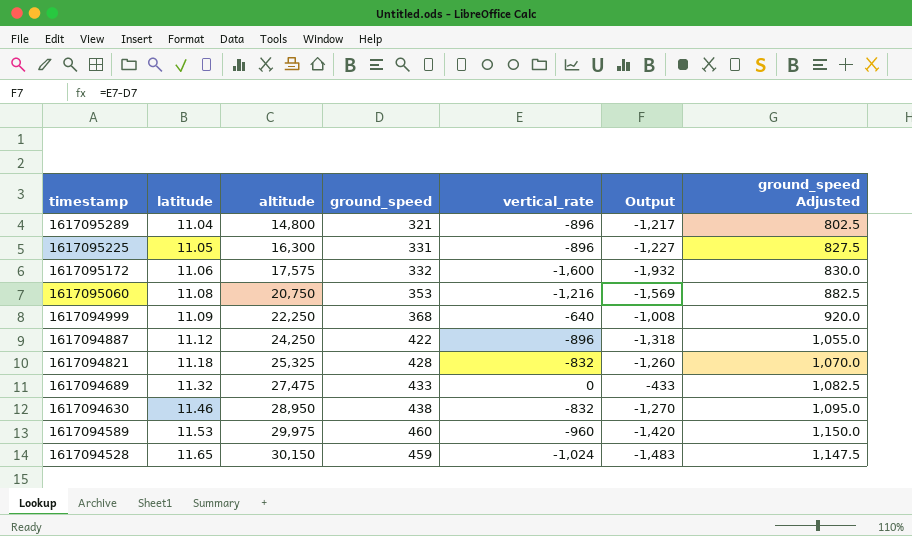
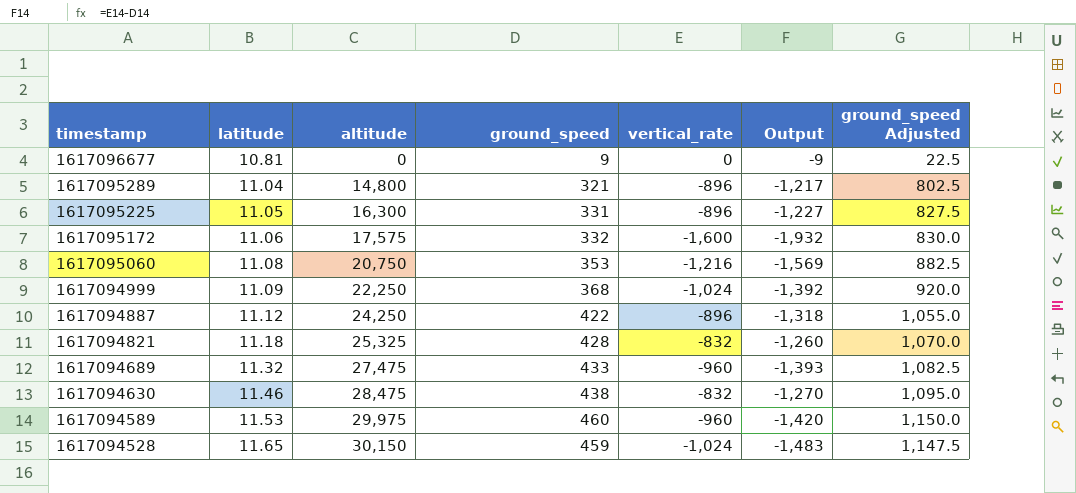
row 1617096677: none -> 10.81 | 0 | 9 | 0 | -9 | 22.5
1617094999 | vertical_rate: -640 -> -1,024
1617094999 | Output: -1,008 -> -1,392
1617094689 | vertical_rate: 0 -> -960
1617094689 | Output: -433 -> -1,393
1617094630 | altitude: 28,950 -> 28,475

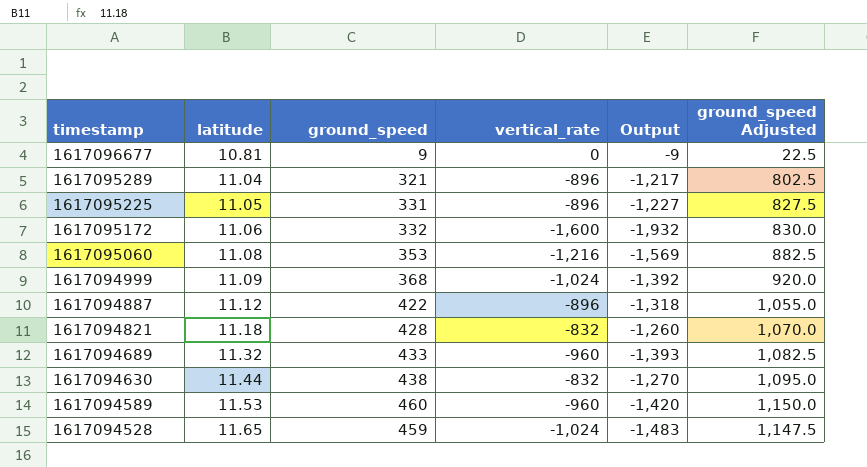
column altitude | position: 3 -> none
1617094630 | latitude: 11.46 -> 11.44

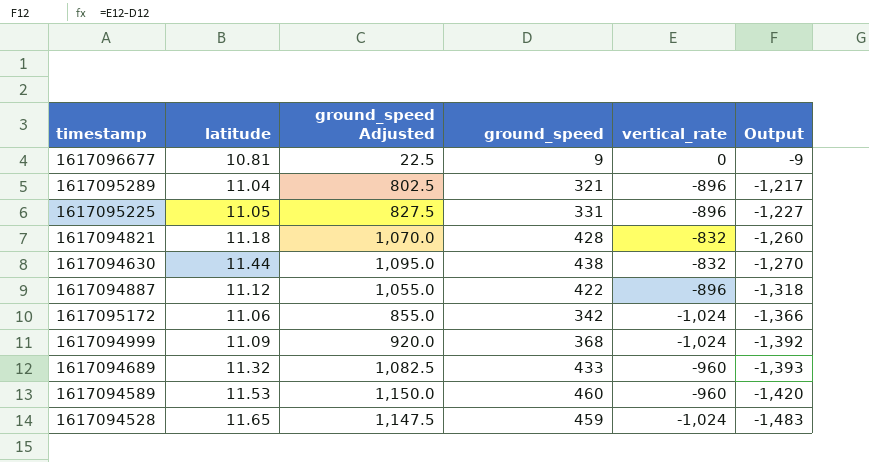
row order: timestamp descending -> Output descending
column ground_speed Adjusted | position: 6 -> 3
row 1617095060: 11.08 | 353 | -1,216 | -1,569 | 882.5 -> none
1617095172 | ground_speed Adjusted: 830.0 -> 855.0
1617095172 | ground_speed: 332 -> 342
1617095172 | vertical_rate: -1,600 -> -1,024
1617095172 | Output: -1,932 -> -1,366

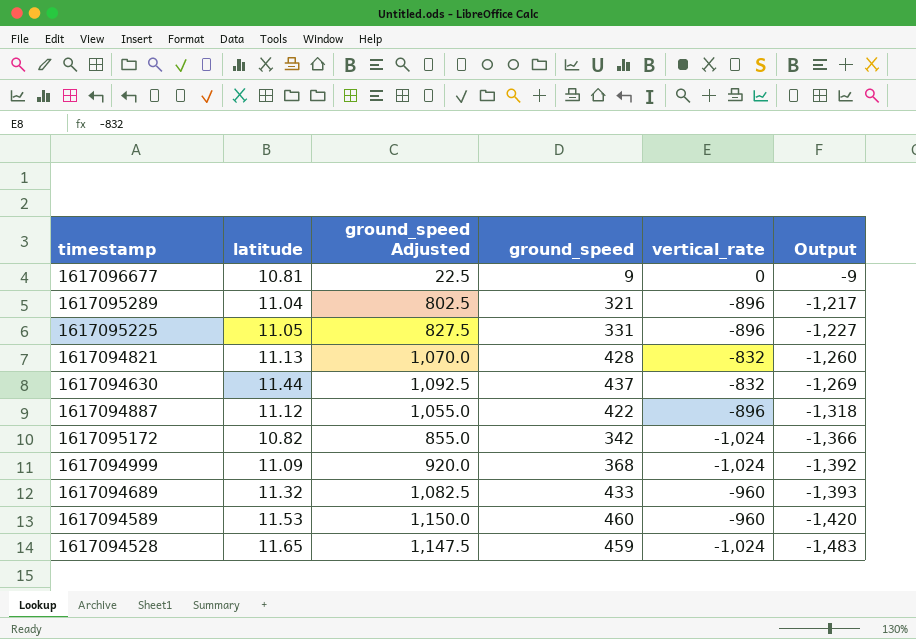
1617094821 | latitude: 11.18 -> 11.13
1617094630 | ground_speed Adjusted: 1,095.0 -> 1,092.5
1617094630 | ground_speed: 438 -> 437
1617094630 | Output: -1,270 -> -1,269
1617095172 | latitude: 11.06 -> 10.82

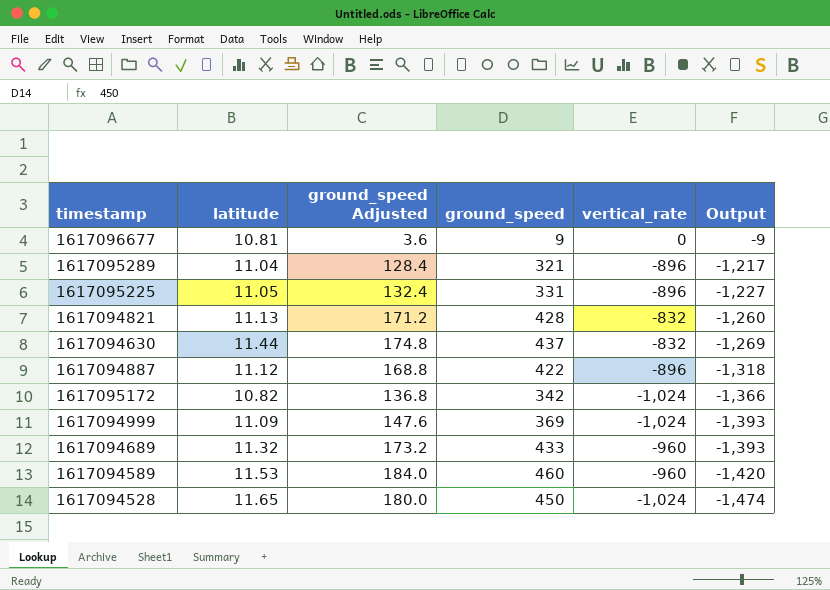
column ground_speed Adjusted | formula: [ground_speed] * 2.5 -> [ground_speed] * 0.4
1617094999 | ground_speed: 368 -> 369
1617094999 | Output: -1,392 -> -1,393
1617094528 | ground_speed: 459 -> 450
1617094528 | Output: -1,483 -> -1,474

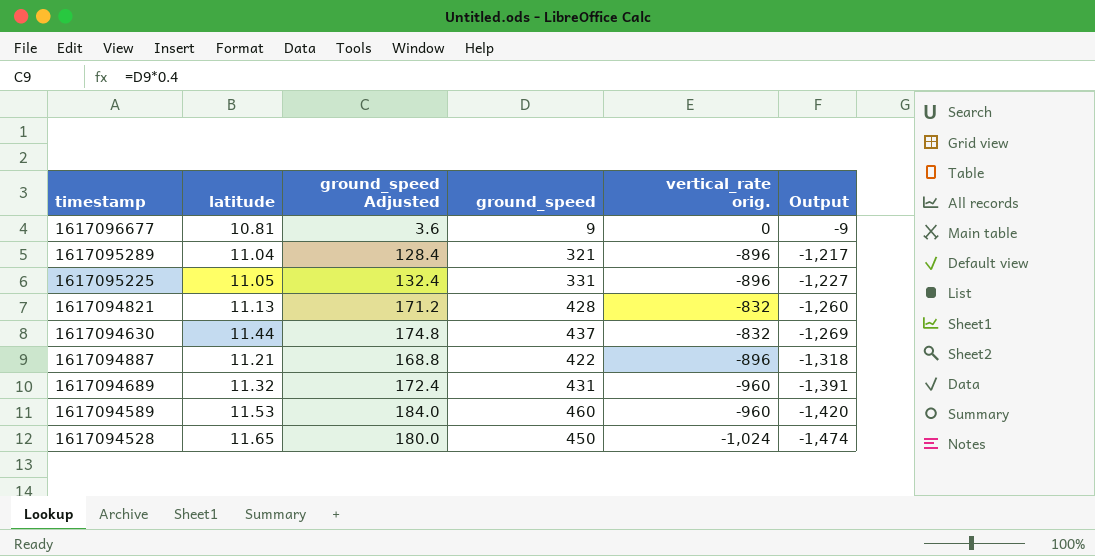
column name: vertical_rate -> vertical_rate orig.
row 1617095172: 10.82 | 136.8 | 342 | -1,024 | -1,366 -> none
row 1617094999: 11.09 | 147.6 | 369 | -1,024 | -1,393 -> none
1617094887 | latitude: 11.12 -> 11.21
1617094689 | ground_speed Adjusted: 173.2 -> 172.4
1617094689 | ground_speed: 433 -> 431
1617094689 | Output: -1,393 -> -1,391

